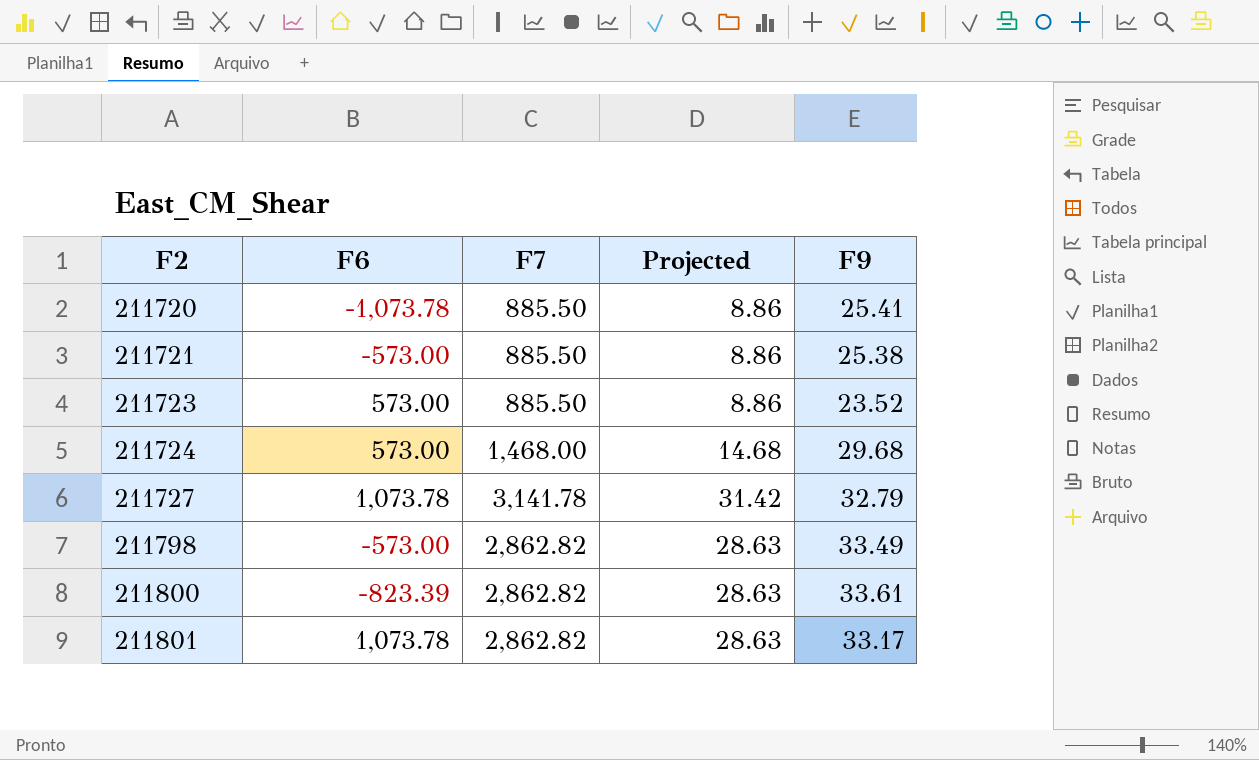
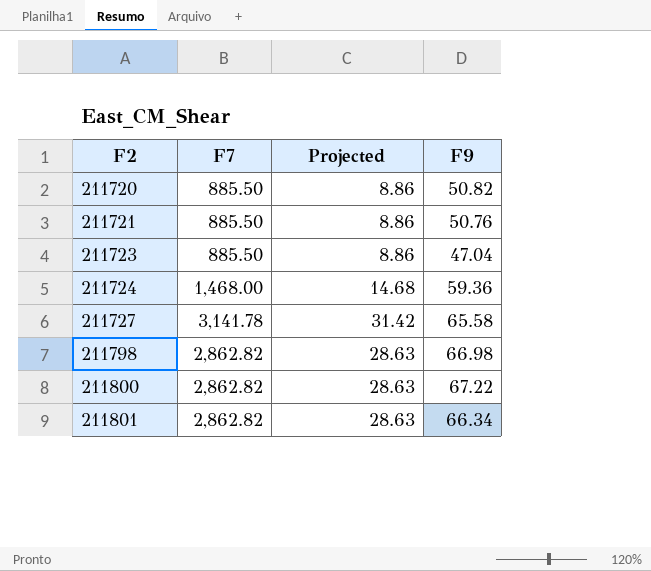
column F6 | position: 2 -> none
211720 | F9: 25.41 -> 50.82
211721 | F9: 25.38 -> 50.76
211723 | F9: 23.52 -> 47.04
211724 | F9: 29.68 -> 59.36
211727 | F9: 32.79 -> 65.58
211798 | F9: 33.49 -> 66.98
211800 | F9: 33.61 -> 67.22
211801 | F9: 33.17 -> 66.34

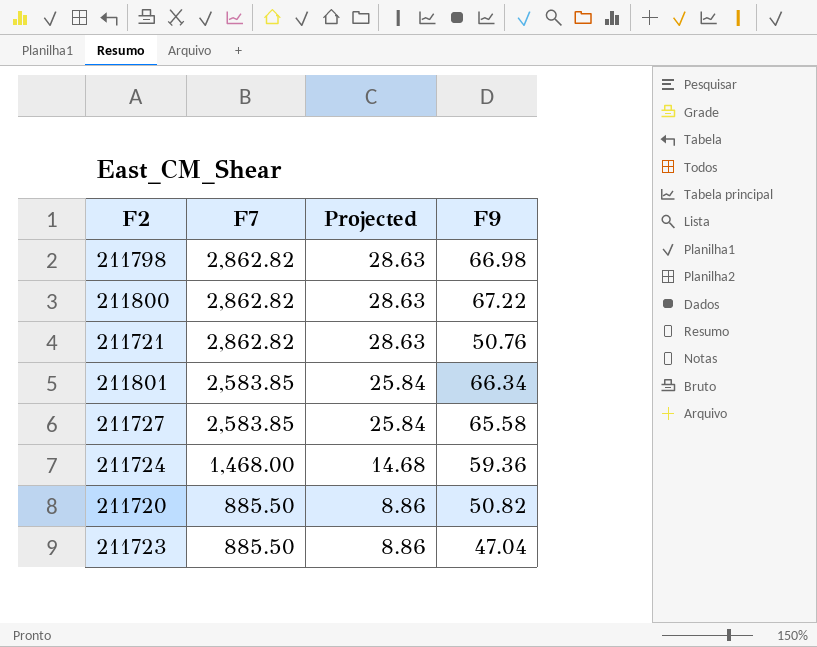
row order: F2 ascending -> F7 descending
211721 | F7: 885.50 -> 2,862.82
211721 | Projected: 8.86 -> 28.63
211801 | F7: 2,862.82 -> 2,583.85
211801 | Projected: 28.63 -> 25.84
211727 | F7: 3,141.78 -> 2,583.85
211727 | Projected: 31.42 -> 25.84

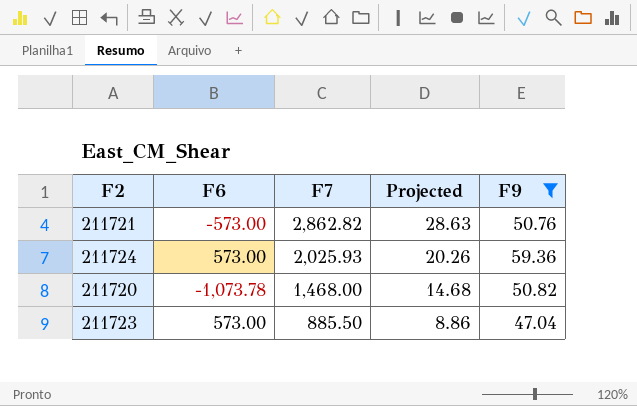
filter: none -> F9 <= 59.36
column F6 | position: none -> 2
211724 | F7: 1,468.00 -> 2,025.93
211724 | Projected: 14.68 -> 20.26
211720 | F7: 885.50 -> 1,468.00
211720 | Projected: 8.86 -> 14.68

